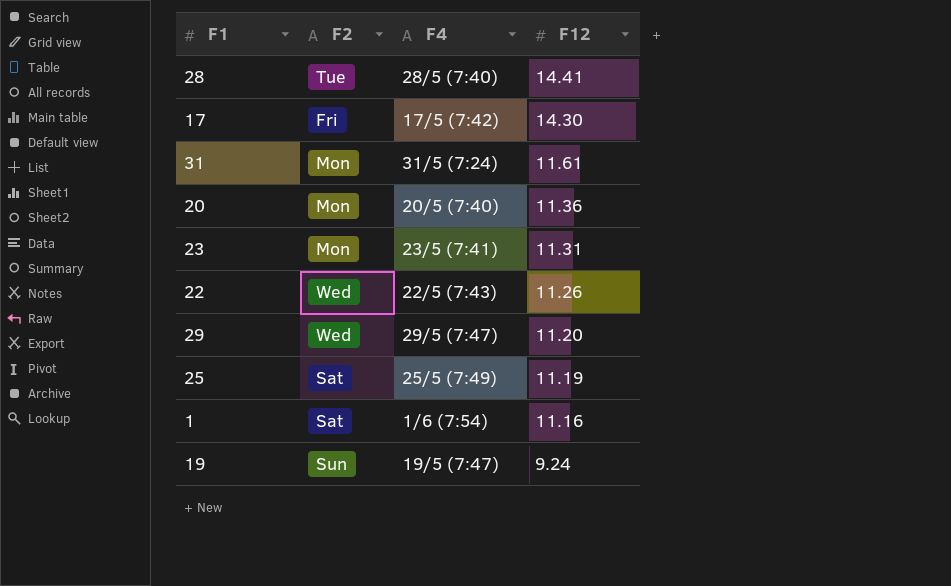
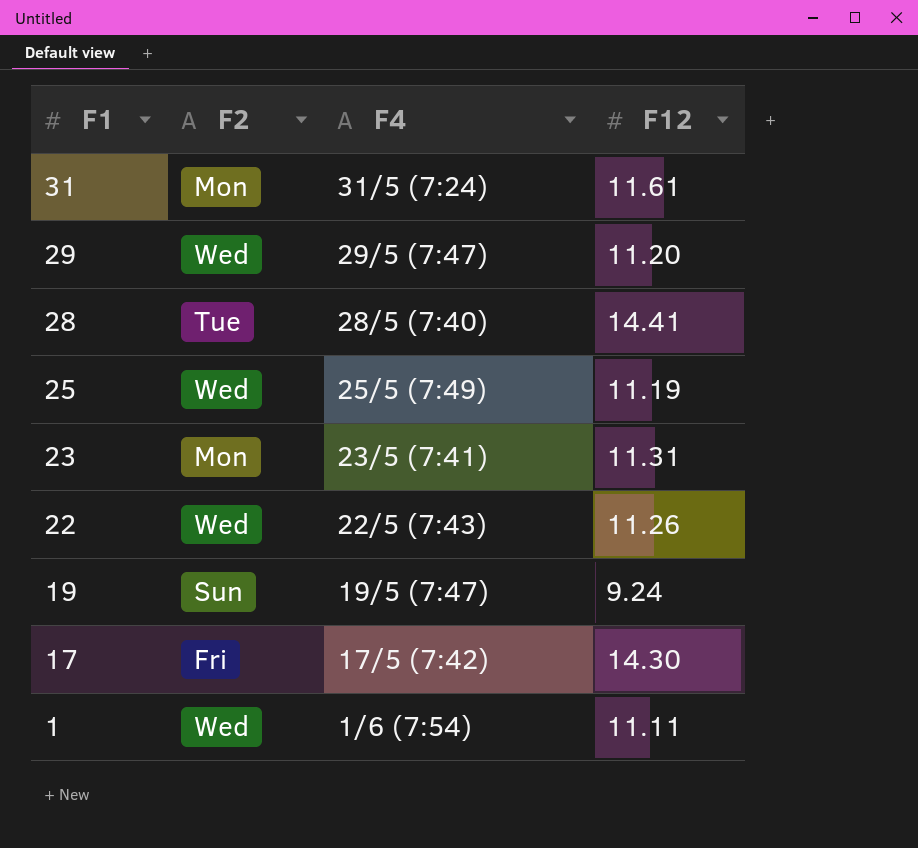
row order: F12 descending -> F1 descending
row 20: Mon | 20/5 (7:40) | 11.36 -> none
25 | F2: Sat -> Wed
1 | F2: Sat -> Wed
1 | F12: 11.16 -> 11.11

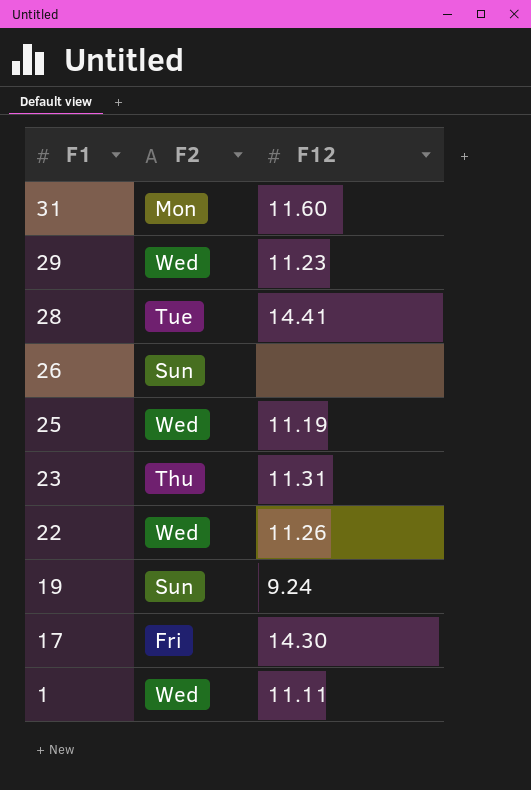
column F4 | position: 3 -> none
31 | F12: 11.61 -> 11.60
29 | F12: 11.20 -> 11.23
row 26: none -> Sun | none
23 | F2: Mon -> Thu

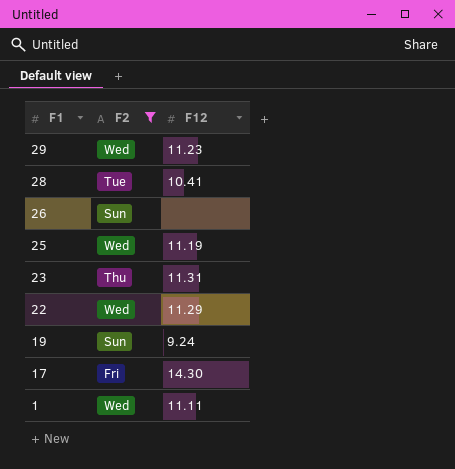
filter: none -> F2 != Mon
28 | F12: 14.41 -> 10.41
22 | F12: 11.26 -> 11.29

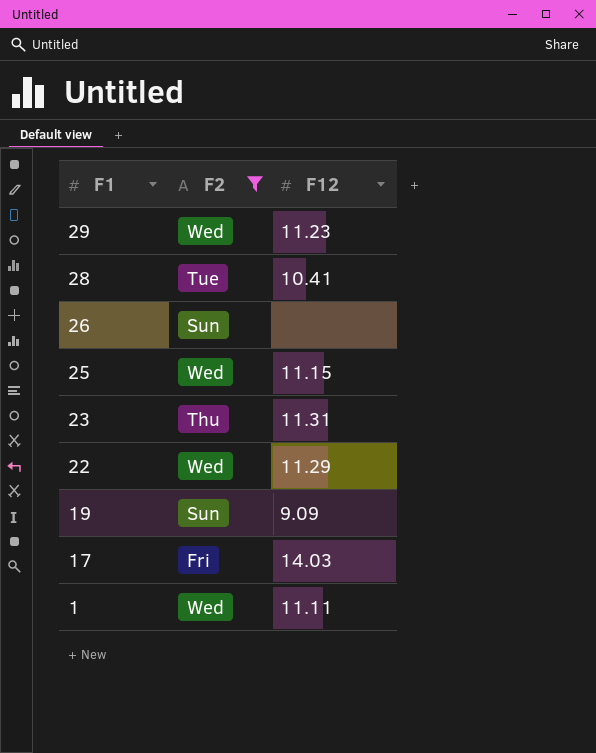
25 | F12: 11.19 -> 11.15
19 | F12: 9.24 -> 9.09
17 | F12: 14.30 -> 14.03

